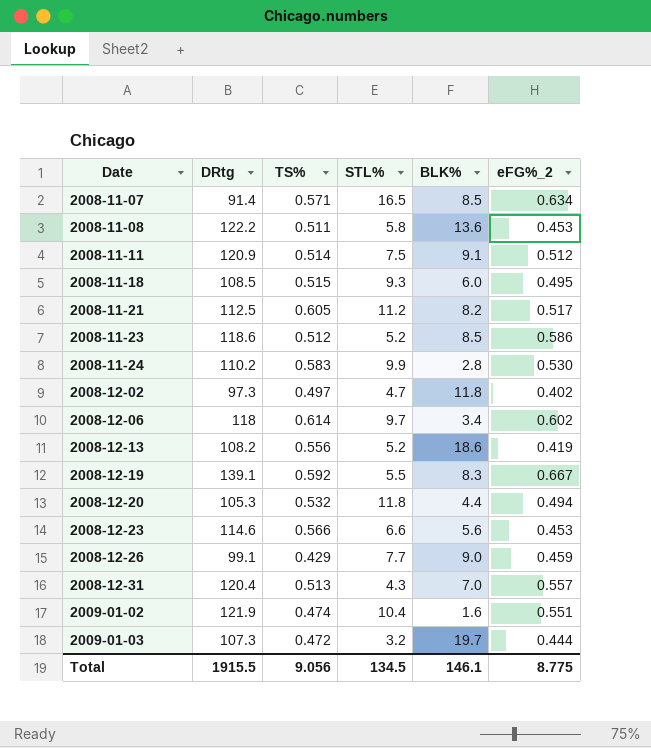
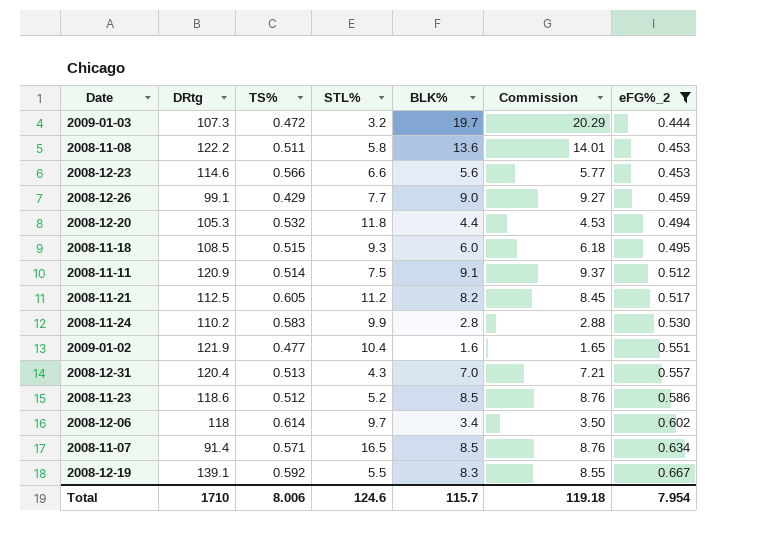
filter: none -> eFG%_2 >= 0.444
row order: Date ascending -> eFG%_2 ascending
column Commission | formula: none -> [BLK%] * 1.03
2009-01-02 | TS%: 0.474 -> 0.477
Total | DRtg: 1915.5 -> 1710
Total | TS%: 9.056 -> 8.006
Total | STL%: 134.5 -> 124.6
Total | BLK%: 146.1 -> 115.7
Total | eFG%_2: 8.775 -> 7.954

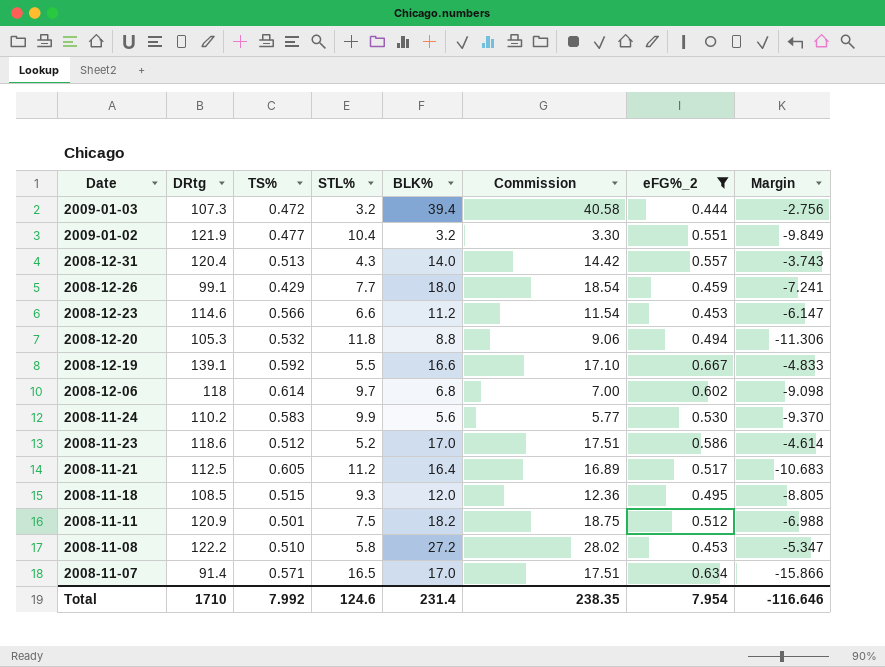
row order: eFG%_2 ascending -> Date descending
column Margin | formula: none -> [eFG%_2] - [STL%]
2009-01-03 | BLK%: 19.7 -> 39.4
2009-01-03 | Commission: 20.29 -> 40.58
2009-01-02 | BLK%: 1.6 -> 3.2
2009-01-02 | Commission: 1.65 -> 3.30
2008-12-31 | BLK%: 7.0 -> 14.0
2008-12-31 | Commission: 7.21 -> 14.42
2008-12-26 | BLK%: 9.0 -> 18.0
2008-12-26 | Commission: 9.27 -> 18.54
2008-12-23 | BLK%: 5.6 -> 11.2
2008-12-23 | Commission: 5.77 -> 11.54
2008-12-20 | BLK%: 4.4 -> 8.8
2008-12-20 | Commission: 4.53 -> 9.06
2008-12-19 | BLK%: 8.3 -> 16.6
2008-12-19 | Commission: 8.55 -> 17.10
2008-12-06 | BLK%: 3.4 -> 6.8
2008-12-06 | Commission: 3.50 -> 7.00
2008-11-24 | BLK%: 2.8 -> 5.6
2008-11-24 | Commission: 2.88 -> 5.77
2008-11-23 | BLK%: 8.5 -> 17.0
2008-11-23 | Commission: 8.76 -> 17.51
2008-11-21 | BLK%: 8.2 -> 16.4
2008-11-21 | Commission: 8.45 -> 16.89
2008-11-18 | BLK%: 6.0 -> 12.0
2008-11-18 | Commission: 6.18 -> 12.36
2008-11-11 | TS%: 0.514 -> 0.501
2008-11-11 | BLK%: 9.1 -> 18.2
2008-11-11 | Commission: 9.37 -> 18.75
2008-11-08 | TS%: 0.511 -> 0.510
2008-11-08 | BLK%: 13.6 -> 27.2
2008-11-08 | Commission: 14.01 -> 28.02
2008-11-07 | BLK%: 8.5 -> 17.0
2008-11-07 | Commission: 8.76 -> 17.51
Total | TS%: 8.006 -> 7.992
Total | BLK%: 115.7 -> 231.4
Total | Commission: 119.18 -> 238.35

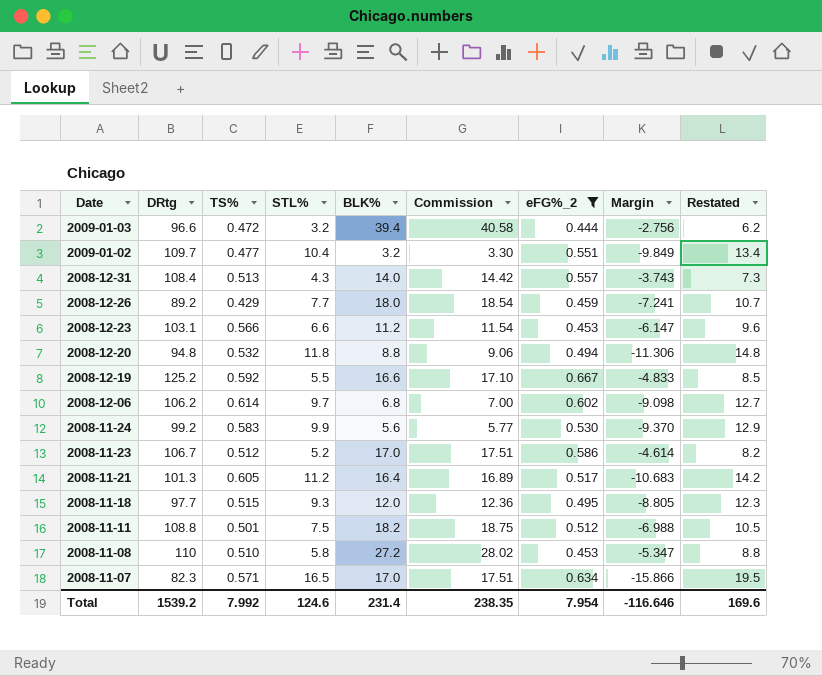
column Restated | formula: none -> [STL%] + 3
2009-01-03 | DRtg: 107.3 -> 96.6
2009-01-02 | DRtg: 121.9 -> 109.7
2008-12-31 | DRtg: 120.4 -> 108.4
2008-12-26 | DRtg: 99.1 -> 89.2
2008-12-23 | DRtg: 114.6 -> 103.1
2008-12-20 | DRtg: 105.3 -> 94.8
2008-12-19 | DRtg: 139.1 -> 125.2
2008-12-06 | DRtg: 118 -> 106.2
2008-11-24 | DRtg: 110.2 -> 99.2
2008-11-23 | DRtg: 118.6 -> 106.7
2008-11-21 | DRtg: 112.5 -> 101.3
2008-11-18 | DRtg: 108.5 -> 97.7
2008-11-11 | DRtg: 120.9 -> 108.8
2008-11-08 | DRtg: 122.2 -> 110
2008-11-07 | DRtg: 91.4 -> 82.3
Total | DRtg: 1710 -> 1539.2

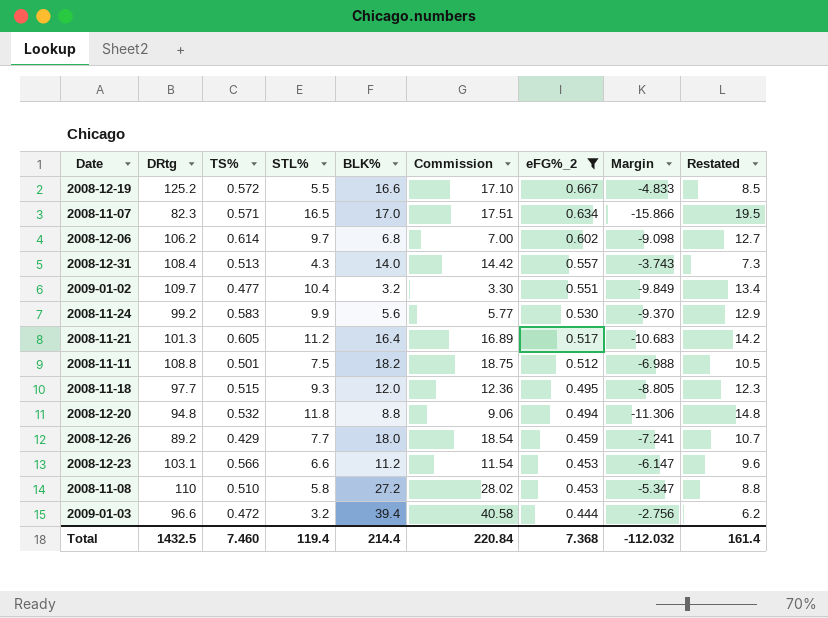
row order: Date descending -> eFG%_2 descending
row 2008-11-23: 106.7 | 0.512 | 5.2 | 17.0 | 17.51 | 0.586 | -4.614 | 8.2 -> none
2008-12-19 | TS%: 0.592 -> 0.572
Total | DRtg: 1539.2 -> 1432.5
Total | TS%: 7.992 -> 7.460
Total | STL%: 124.6 -> 119.4
Total | BLK%: 231.4 -> 214.4
Total | Commission: 238.35 -> 220.84
Total | eFG%_2: 7.954 -> 7.368
Total | Margin: -116.646 -> -112.032
Total | Restated: 169.6 -> 161.4

